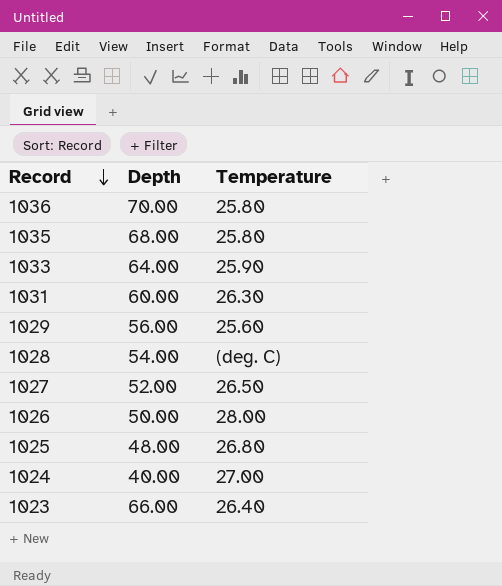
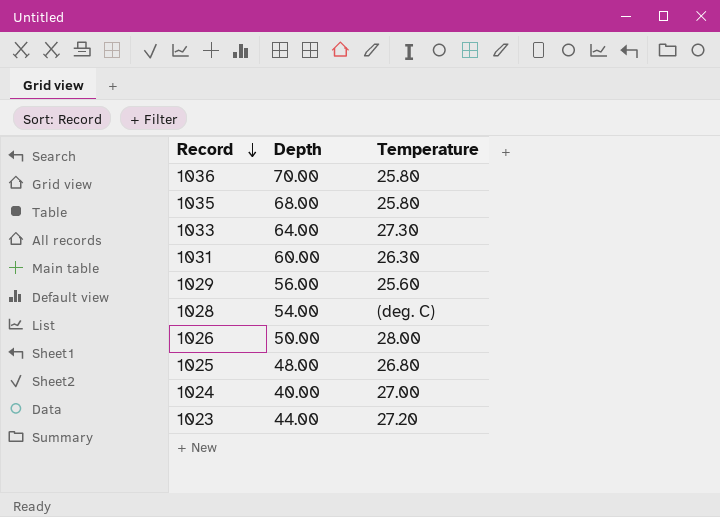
row 1027: 52.00 | 26.50 -> none
1033 | Temperature: 25.90 -> 27.30
1023 | Depth: 66.00 -> 44.00
1023 | Temperature: 26.40 -> 27.20

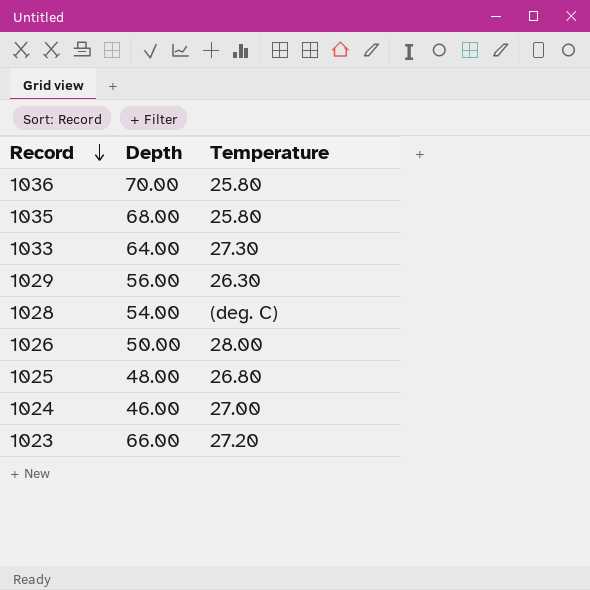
row 1031: 60.00 | 26.30 -> none
1029 | Temperature: 25.60 -> 26.30
1024 | Depth: 40.00 -> 46.00
1023 | Depth: 44.00 -> 66.00

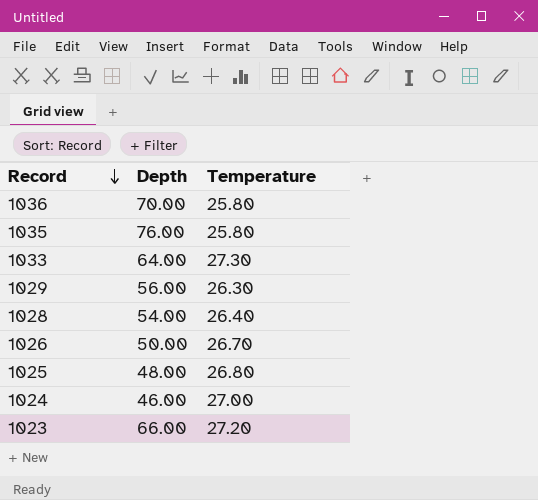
1035 | Depth: 68.00 -> 76.00
1028 | Temperature: (deg. C) -> 26.40
1026 | Temperature: 28.00 -> 26.70

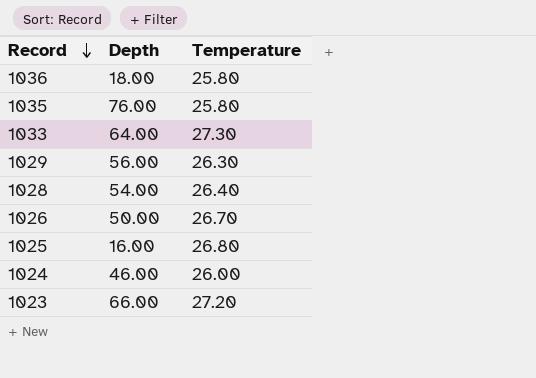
1036 | Depth: 70.00 -> 18.00
1025 | Depth: 48.00 -> 16.00
1024 | Temperature: 27.00 -> 26.00

